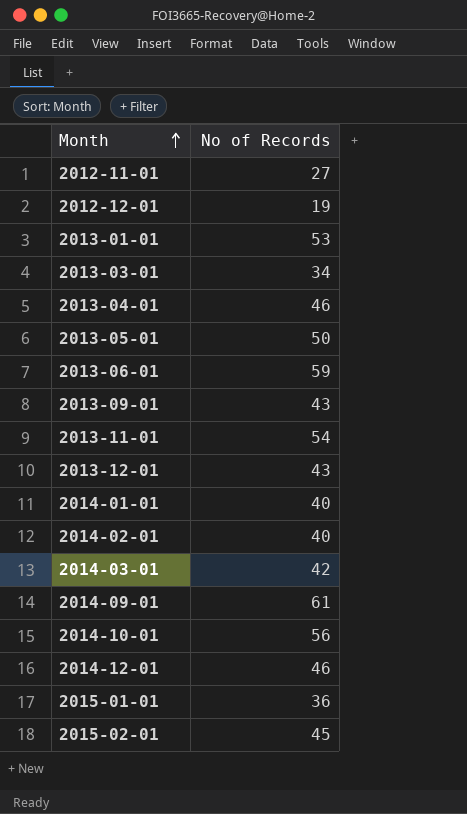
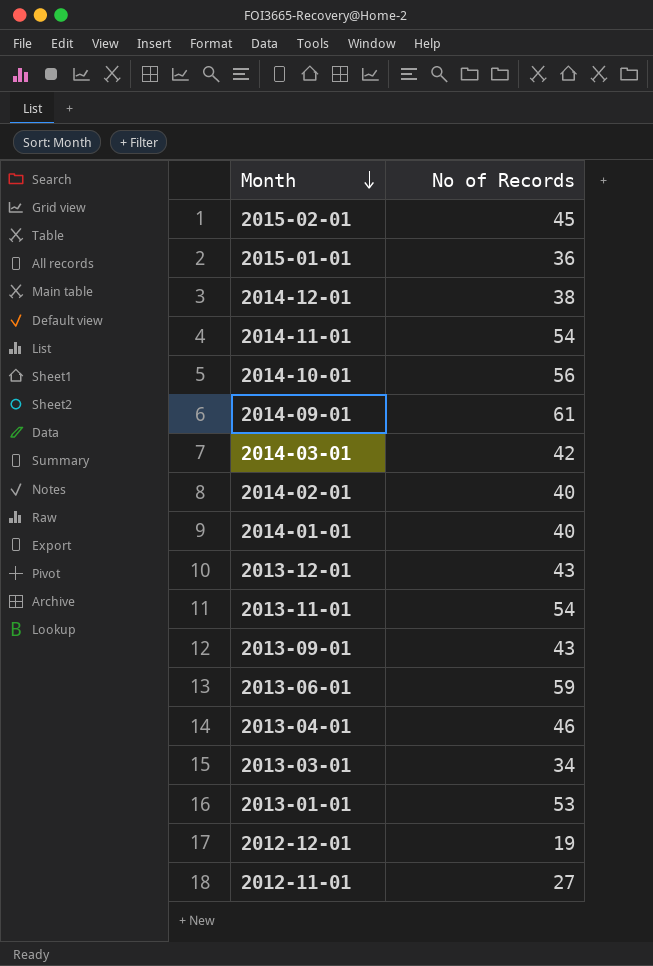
row order: Month ascending -> Month descending
row 2013-05-01: 50 -> none
2014-12-01 | No of Records: 46 -> 38
row 2014-11-01: none -> 54

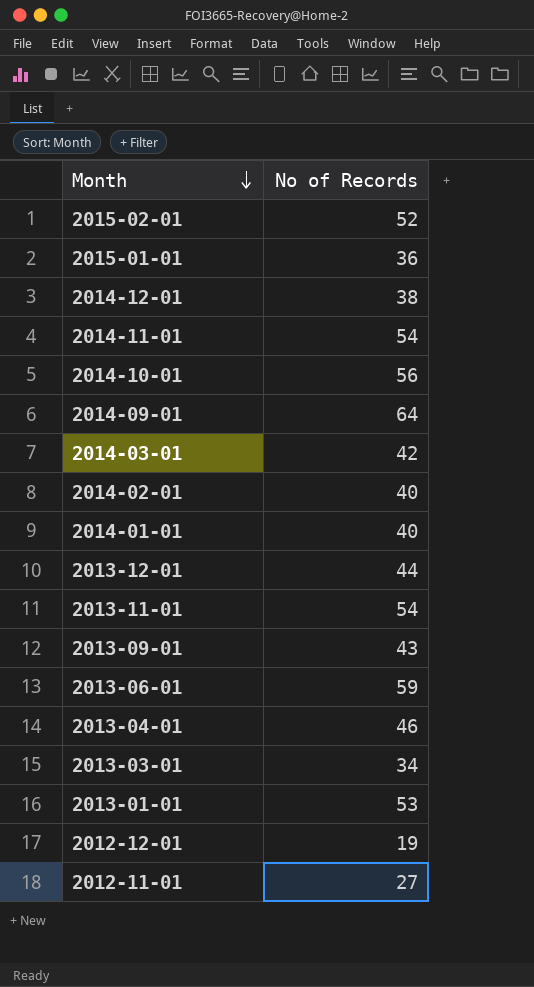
2015-02-01 | No of Records: 45 -> 52
2014-09-01 | No of Records: 61 -> 64
2013-12-01 | No of Records: 43 -> 44

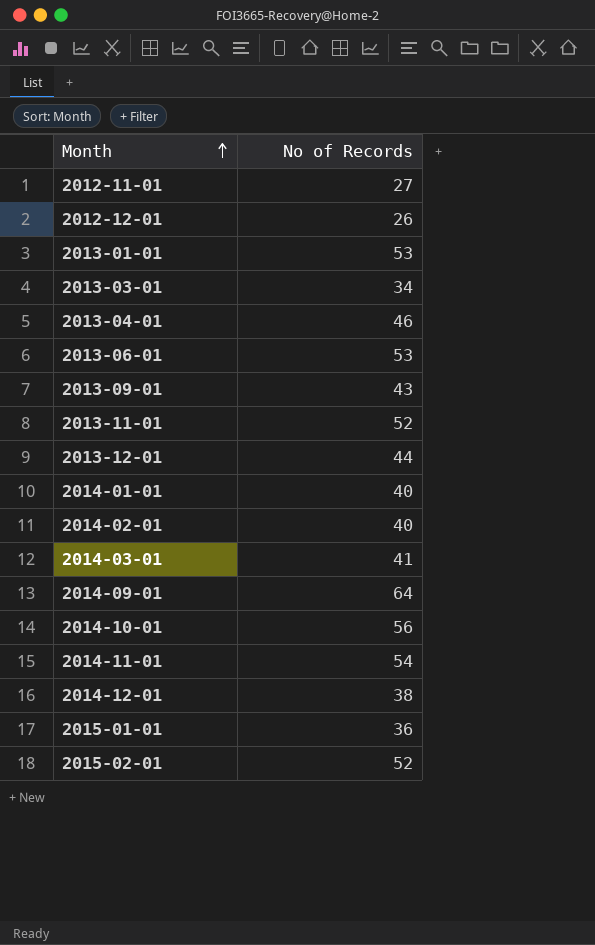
row order: Month descending -> Month ascending
2012-12-01 | No of Records: 19 -> 26
2013-06-01 | No of Records: 59 -> 53
2013-11-01 | No of Records: 54 -> 52
2014-03-01 | No of Records: 42 -> 41

